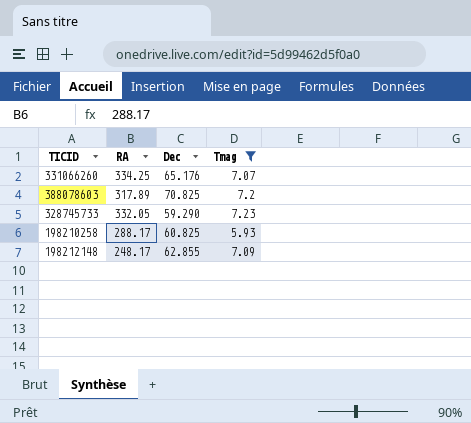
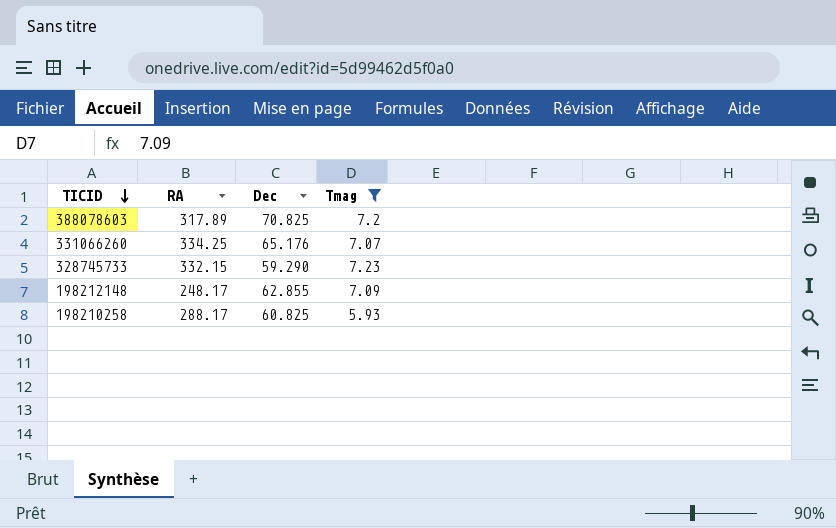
row order: none -> TICID descending
328745733 | RA: 332.05 -> 332.15

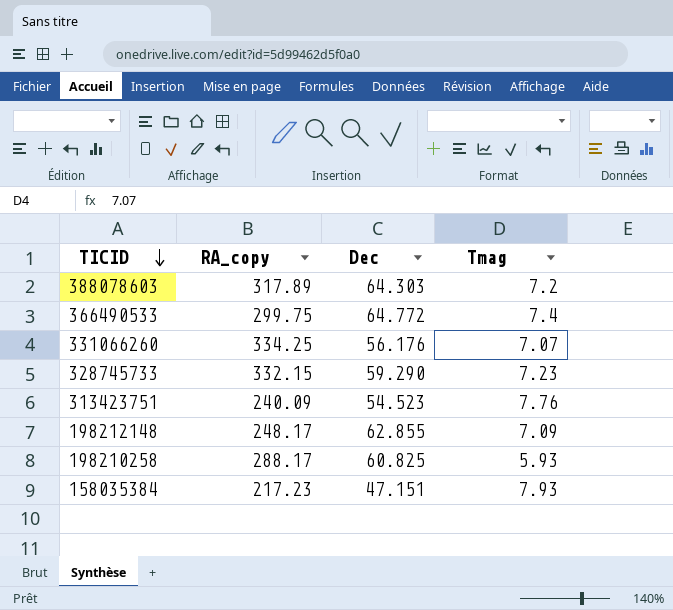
filter: Tmag <= 7.23 -> none
column name: RA -> RA_copy
388078603 | Dec: 70.825 -> 64.303
331066260 | Dec: 65.176 -> 56.176

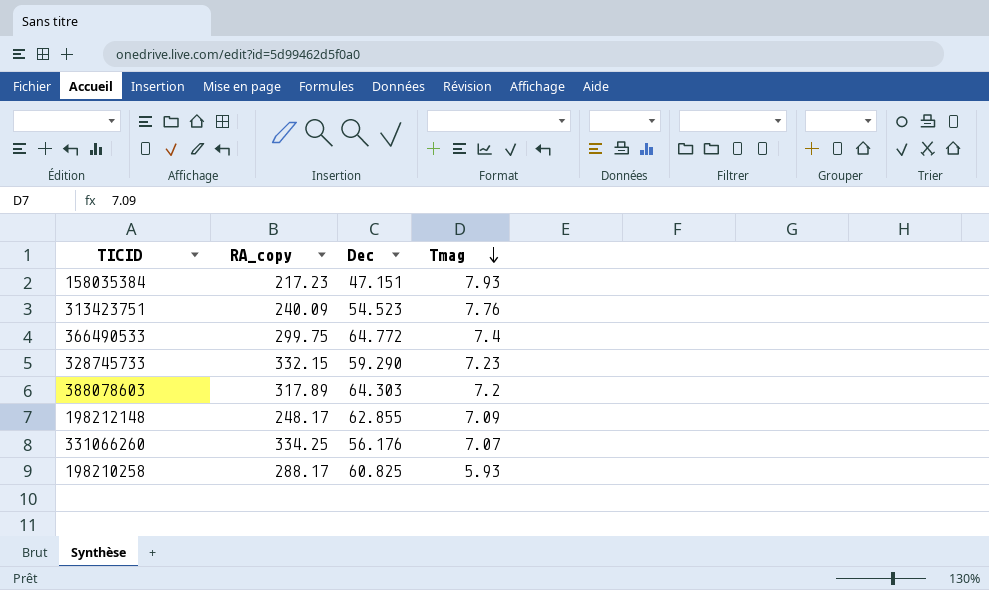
row order: TICID descending -> Tmag descending

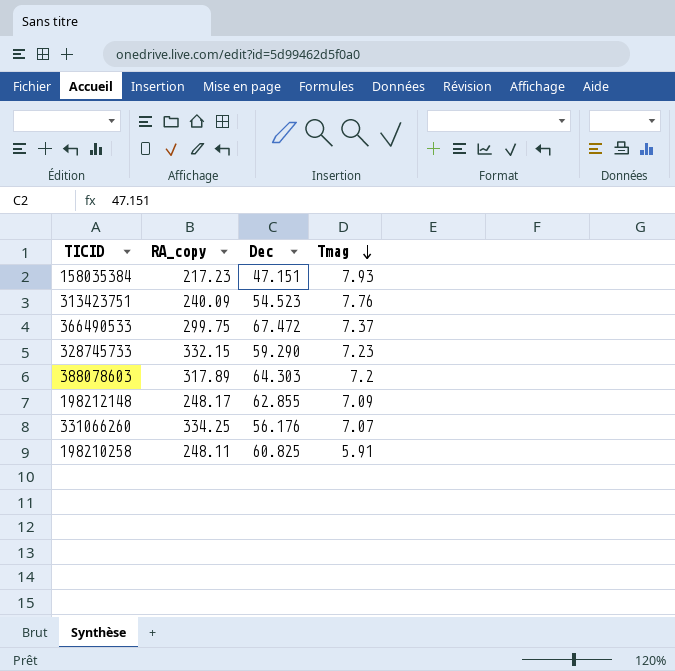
366490533 | Dec: 64.772 -> 67.472
366490533 | Tmag: 7.4 -> 7.37
198210258 | RA_copy: 288.17 -> 248.11
198210258 | Tmag: 5.93 -> 5.91

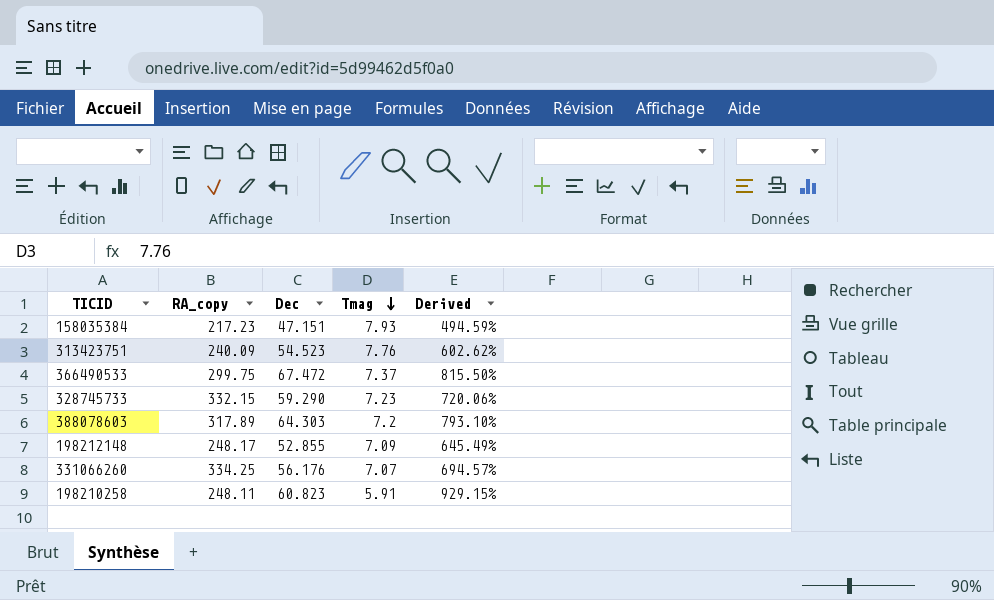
column Derived | formula: none -> ([Dec] - [Tmag]) / [Tmag]
198212148 | Dec: 62.855 -> 52.855
198210258 | Dec: 60.825 -> 60.823

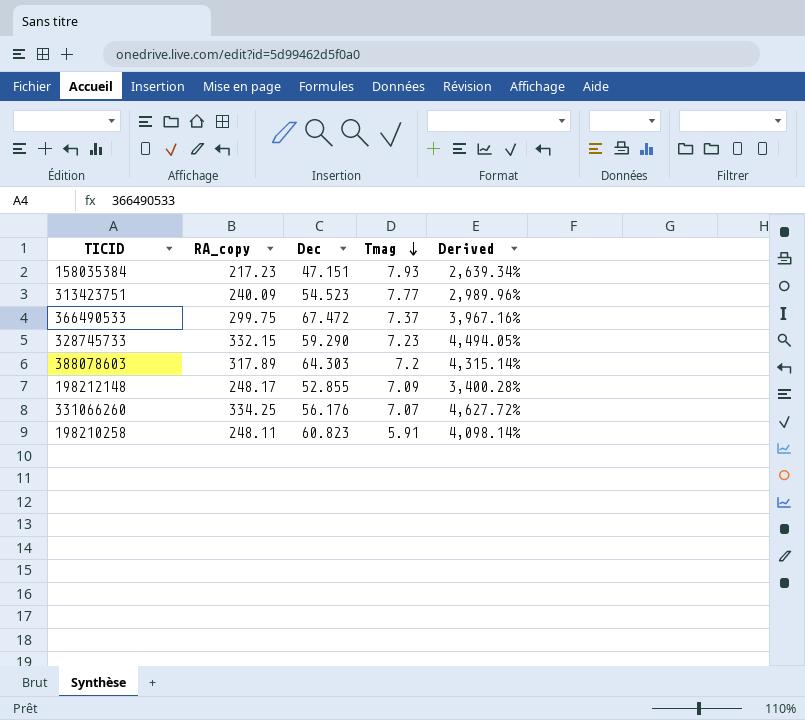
column Derived | formula: ([Dec] - [Tmag]) / [Tmag] -> ([RA_copy] - [Tmag]) / [Tmag]
313423751 | Tmag: 7.76 -> 7.77

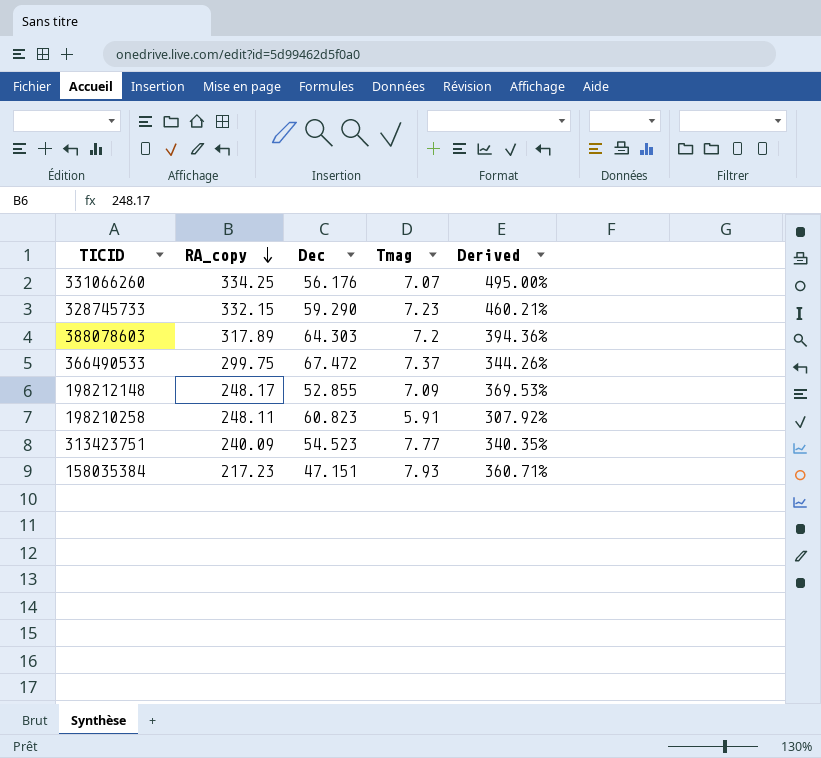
row order: Tmag descending -> RA_copy descending
column Derived | formula: ([RA_copy] - [Tmag]) / [Tmag] -> ([RA_copy] - [Dec]) / [Dec]

